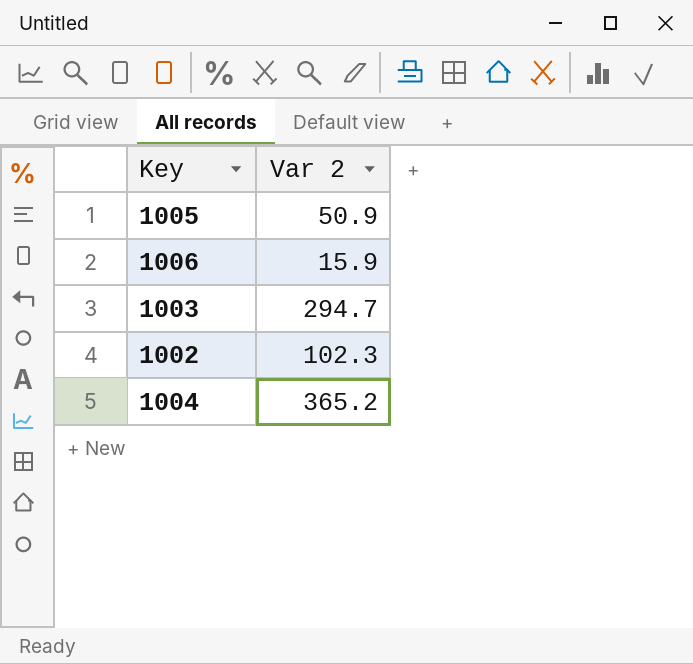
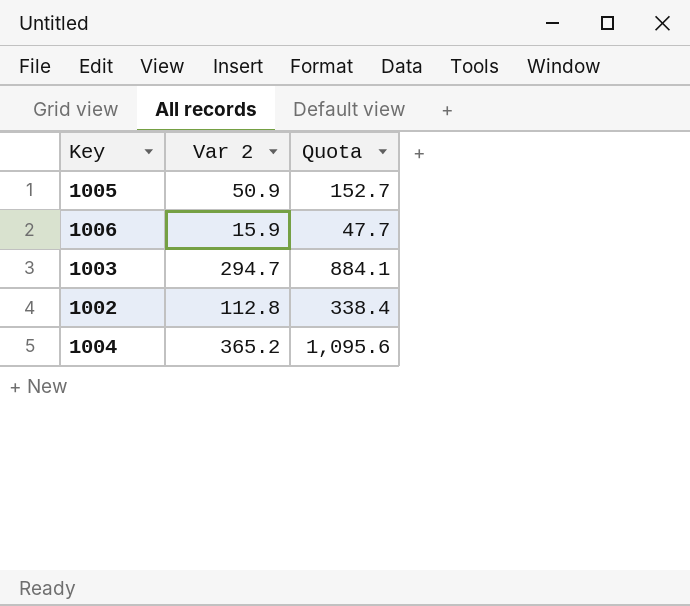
column Quota | formula: none -> [Var 2] * 3
1002 | Var 2: 102.3 -> 112.8

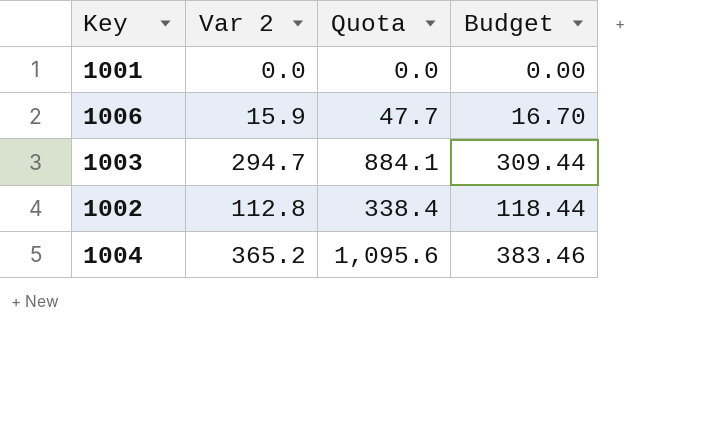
column Budget | formula: none -> [Var 2] * 1.05
row 1005: 50.9 | 152.7 -> none
row 1001: none -> 0.0 | 0.0 | 0.00

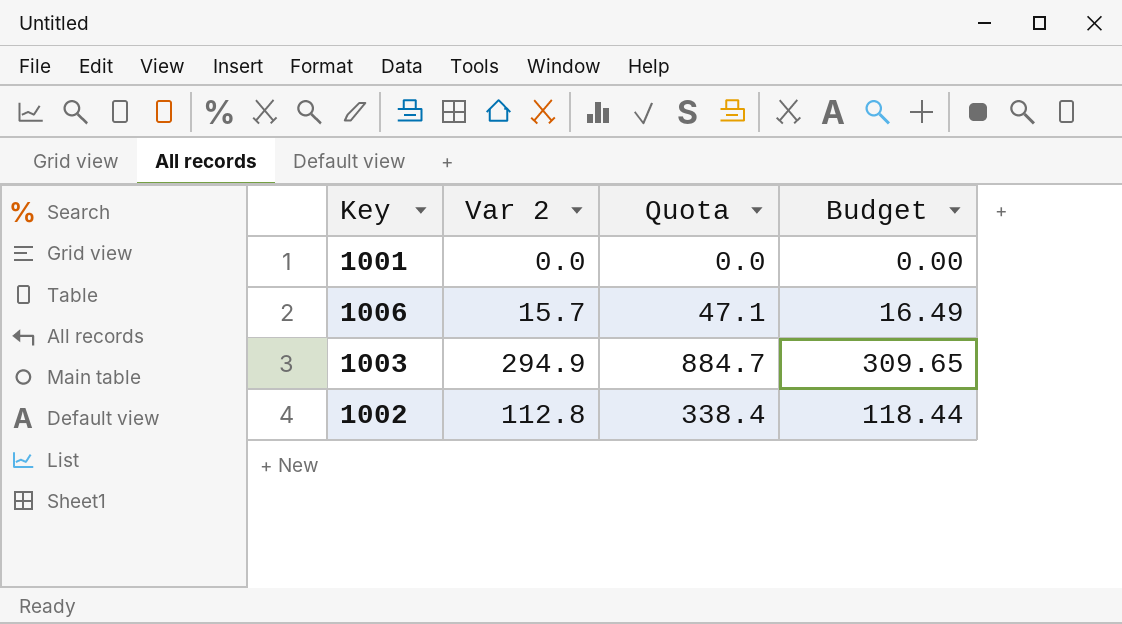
row 1004: 365.2 | 1,095.6 | 383.46 -> none
1006 | Var 2: 15.9 -> 15.7
1006 | Quota: 47.7 -> 47.1
1006 | Budget: 16.70 -> 16.49
1003 | Var 2: 294.7 -> 294.9
1003 | Quota: 884.1 -> 884.7
1003 | Budget: 309.44 -> 309.65

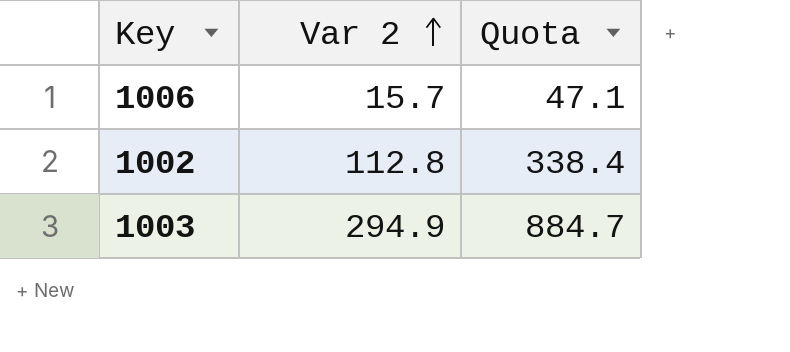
row order: none -> Var 2 ascending
column Budget | formula: [Var 2] * 1.05 -> none
row 1001: 0.0 | 0.0 | 0.00 -> none

